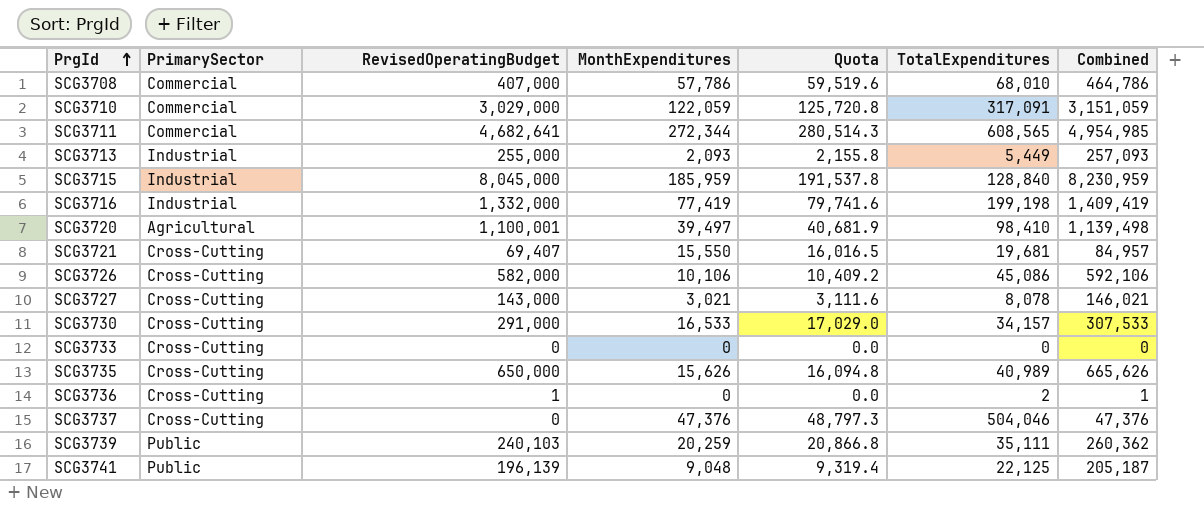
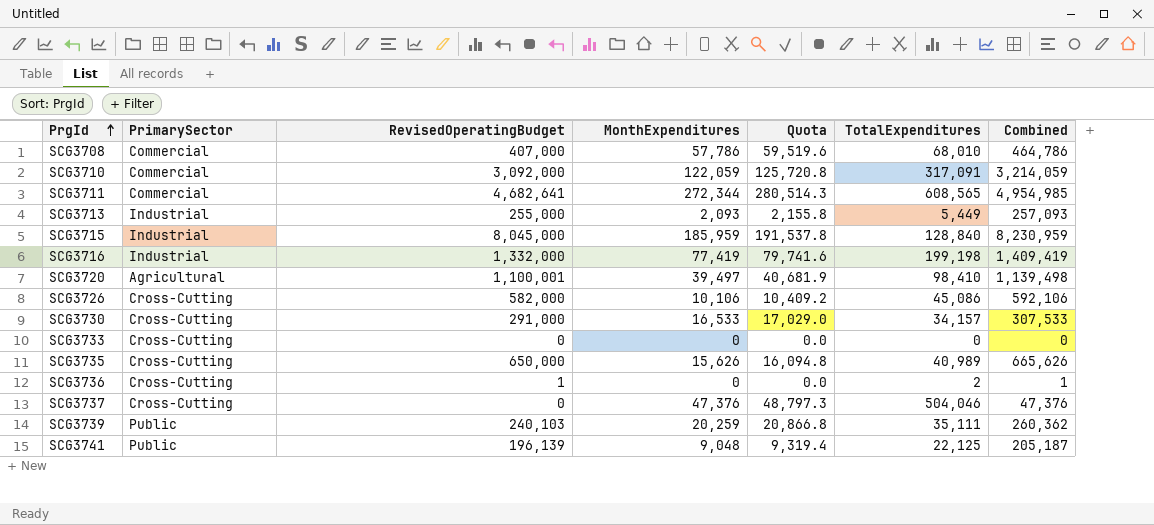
row SCG3721: Cross-Cutting | 69,407 | 15,550 | 16,016.5 | 19,681 | 84,957 -> none
row SCG3727: Cross-Cutting | 143,000 | 3,021 | 3,111.6 | 8,078 | 146,021 -> none
SCG3710 | RevisedOperatingBudget: 3,029,000 -> 3,092,000
SCG3710 | Combined: 3,151,059 -> 3,214,059

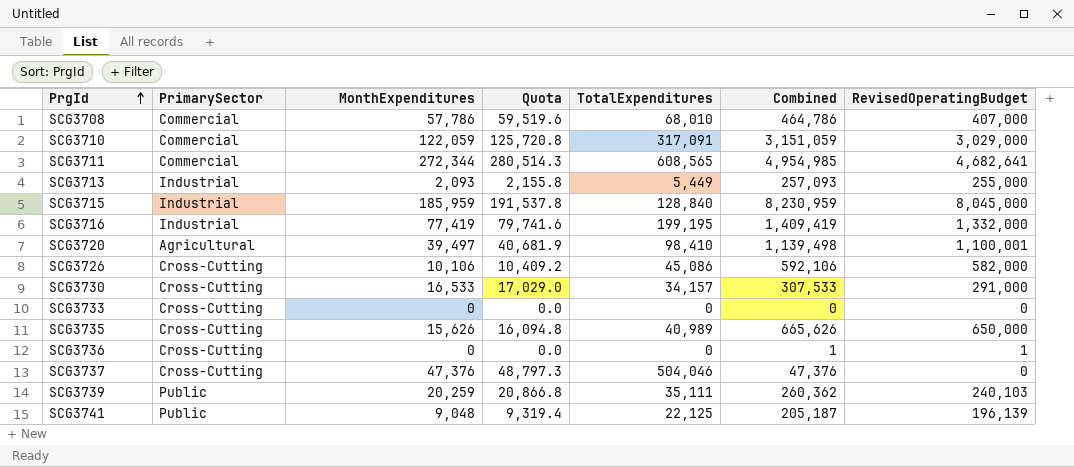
column RevisedOperatingBudget | position: 3 -> 7
SCG3710 | Combined: 3,214,059 -> 3,151,059
SCG3710 | RevisedOperatingBudget: 3,092,000 -> 3,029,000
SCG3716 | TotalExpenditures: 199,198 -> 199,195
SCG3736 | TotalExpenditures: 2 -> 0

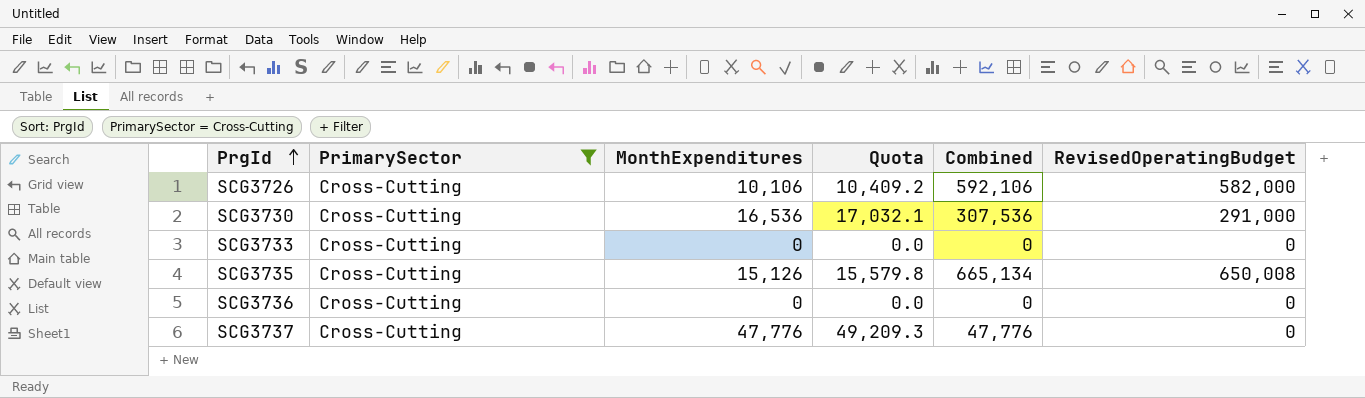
filter: none -> PrimarySector = Cross-Cutting
column TotalExpenditures | position: 5 -> none
SCG3730 | MonthExpenditures: 16,533 -> 16,536
SCG3730 | Quota: 17,029.0 -> 17,032.1
SCG3730 | Combined: 307,533 -> 307,536
SCG3735 | MonthExpenditures: 15,626 -> 15,126
SCG3735 | Quota: 16,094.8 -> 15,579.8
SCG3735 | Combined: 665,626 -> 665,134
SCG3735 | RevisedOperatingBudget: 650,000 -> 650,008
SCG3736 | Combined: 1 -> 0
SCG3736 | RevisedOperatingBudget: 1 -> 0
SCG3737 | MonthExpenditures: 47,376 -> 47,776
SCG3737 | Quota: 48,797.3 -> 49,209.3
SCG3737 | Combined: 47,376 -> 47,776

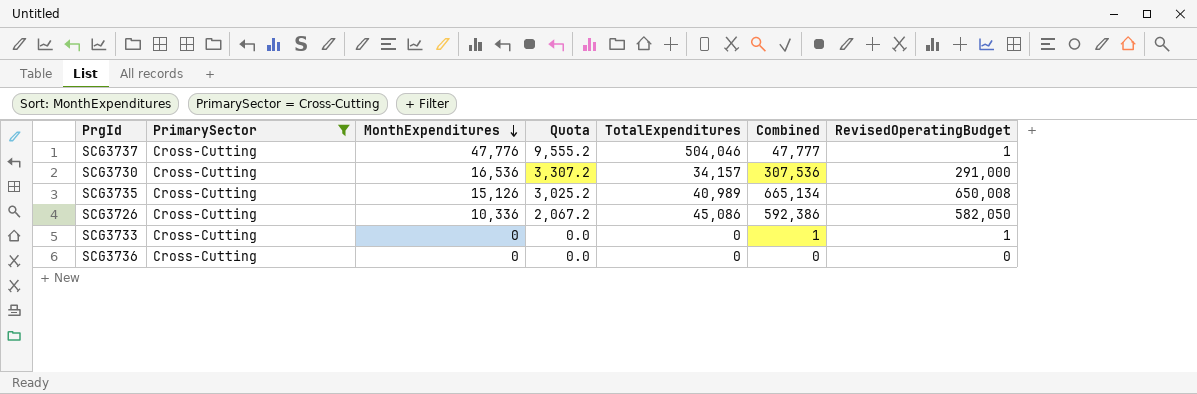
row order: PrgId ascending -> MonthExpenditures descending
column Quota | formula: [MonthExpenditures] * 1.03 -> [MonthExpenditures] * 0.2
column TotalExpenditures | position: none -> 5
SCG3737 | Combined: 47,776 -> 47,777
SCG3737 | RevisedOperatingBudget: 0 -> 1
SCG3726 | MonthExpenditures: 10,106 -> 10,336
SCG3726 | Combined: 592,106 -> 592,386
SCG3726 | RevisedOperatingBudget: 582,000 -> 582,050
SCG3733 | Combined: 0 -> 1
SCG3733 | RevisedOperatingBudget: 0 -> 1

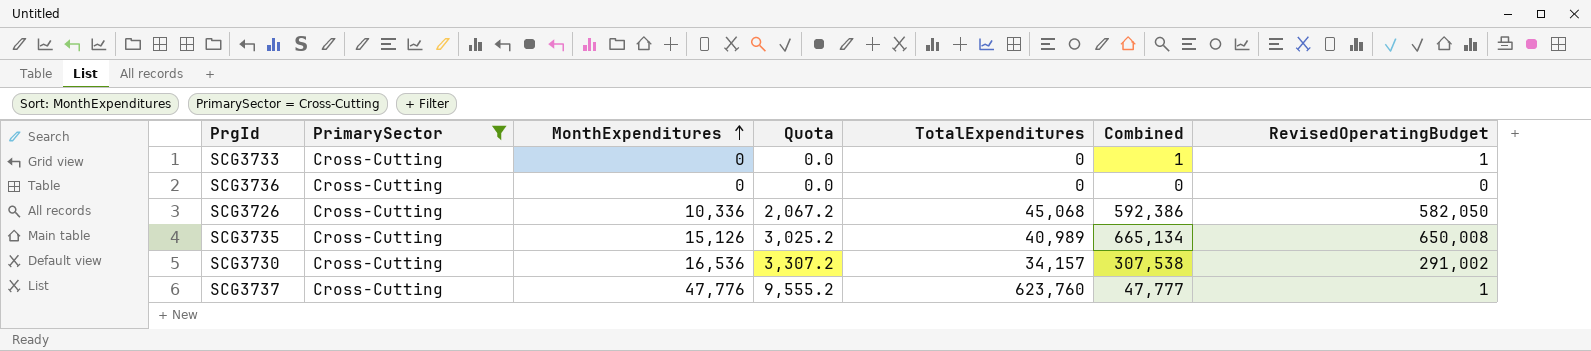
row order: MonthExpenditures descending -> MonthExpenditures ascending
SCG3726 | TotalExpenditures: 45,086 -> 45,068
SCG3730 | Combined: 307,536 -> 307,538
SCG3730 | RevisedOperatingBudget: 291,000 -> 291,002
SCG3737 | TotalExpenditures: 504,046 -> 623,760

